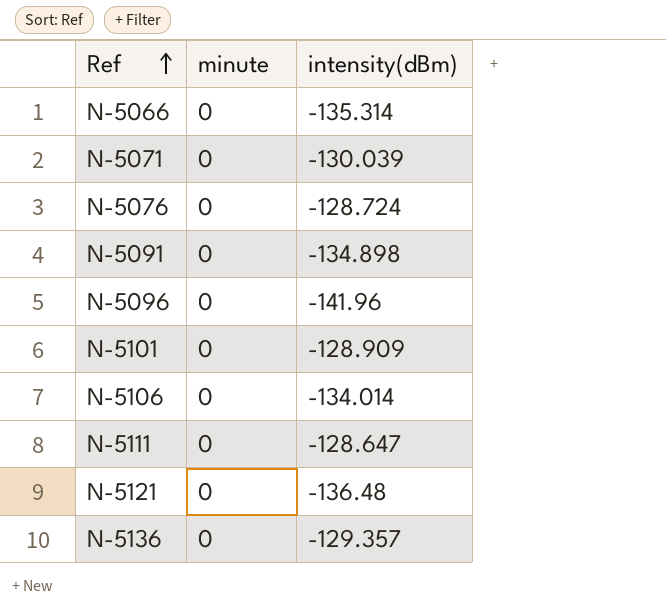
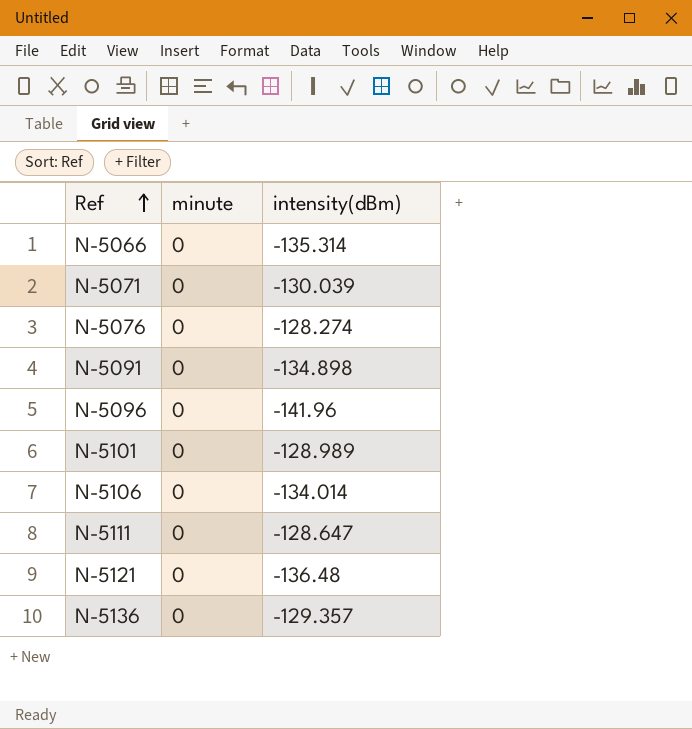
N-5076 | intensity(dBm): -128.724 -> -128.274
N-5101 | intensity(dBm): -128.909 -> -128.989

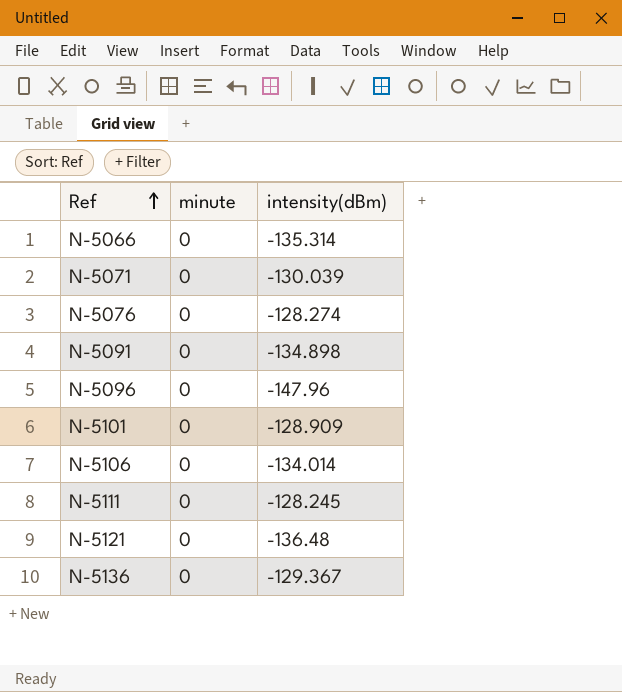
N-5096 | intensity(dBm): -141.96 -> -147.96
N-5101 | intensity(dBm): -128.989 -> -128.909
N-5111 | intensity(dBm): -128.647 -> -128.245
N-5136 | intensity(dBm): -129.357 -> -129.367

